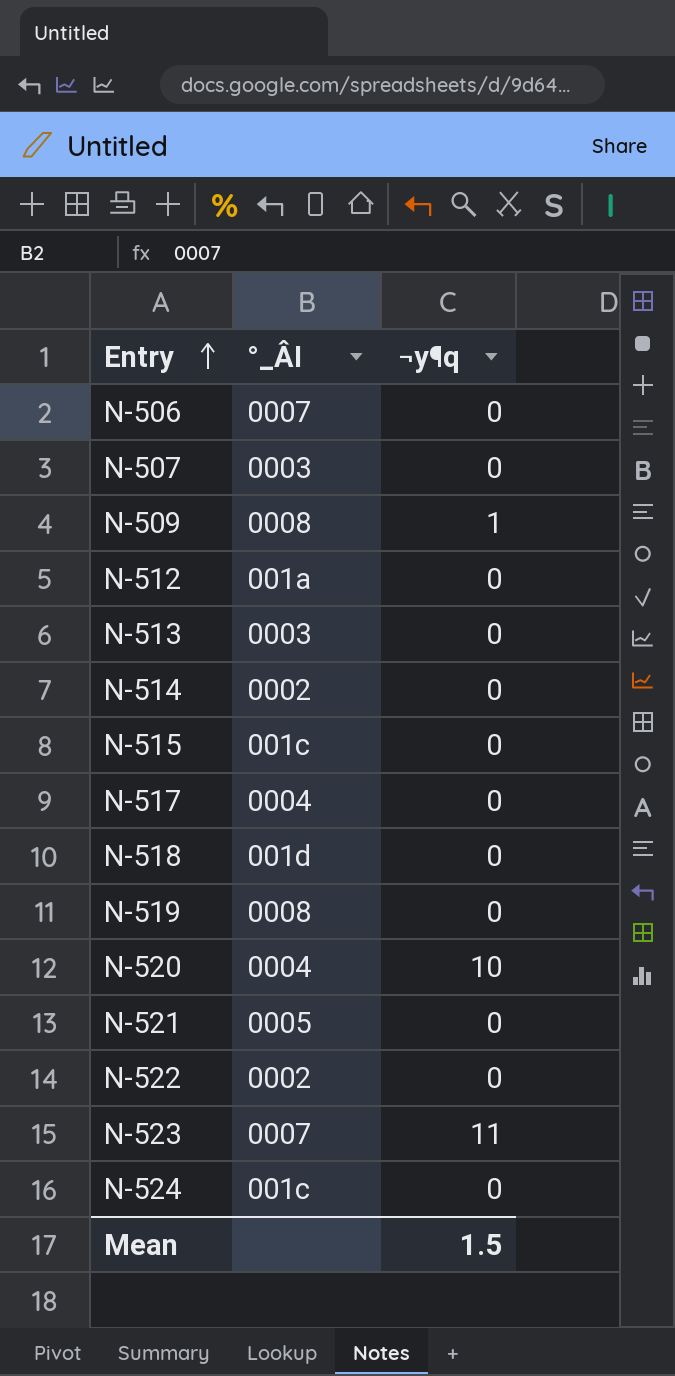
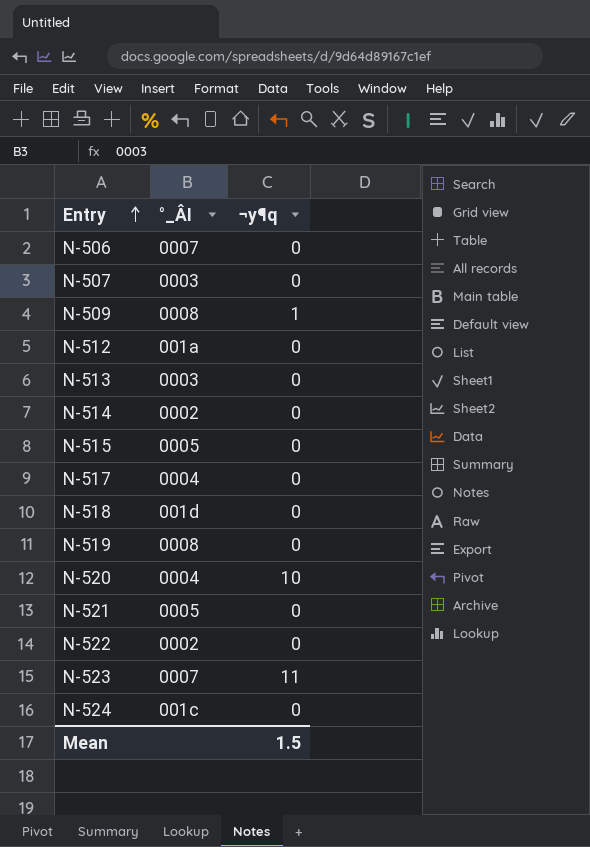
N-515 | °_ÂI: 001c -> 0005

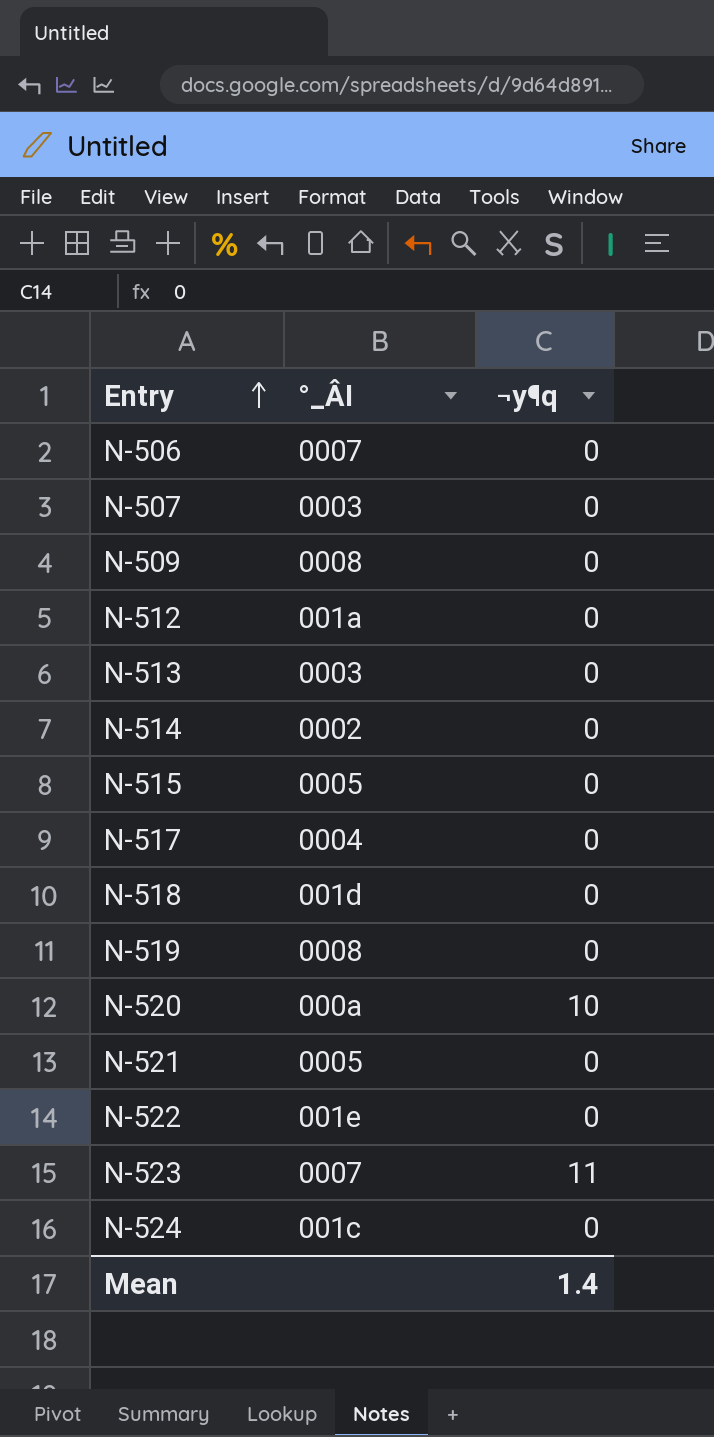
N-509 | ¬y¶q: 1 -> 0
N-520 | °_ÂI: 0004 -> 000a
N-522 | °_ÂI: 0002 -> 001e
Mean | ¬y¶q: 1.5 -> 1.4

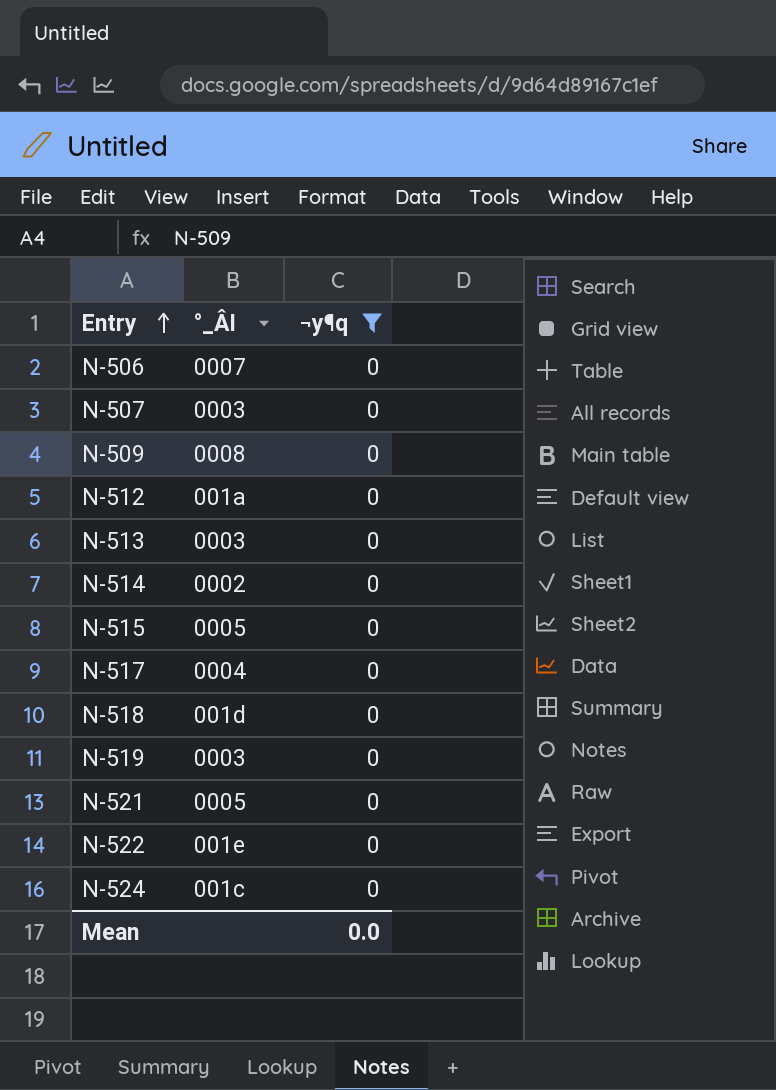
filter: none -> ¬y¶q = 0
N-519 | °_ÂI: 0008 -> 0003
Mean | ¬y¶q: 1.4 -> 0.0

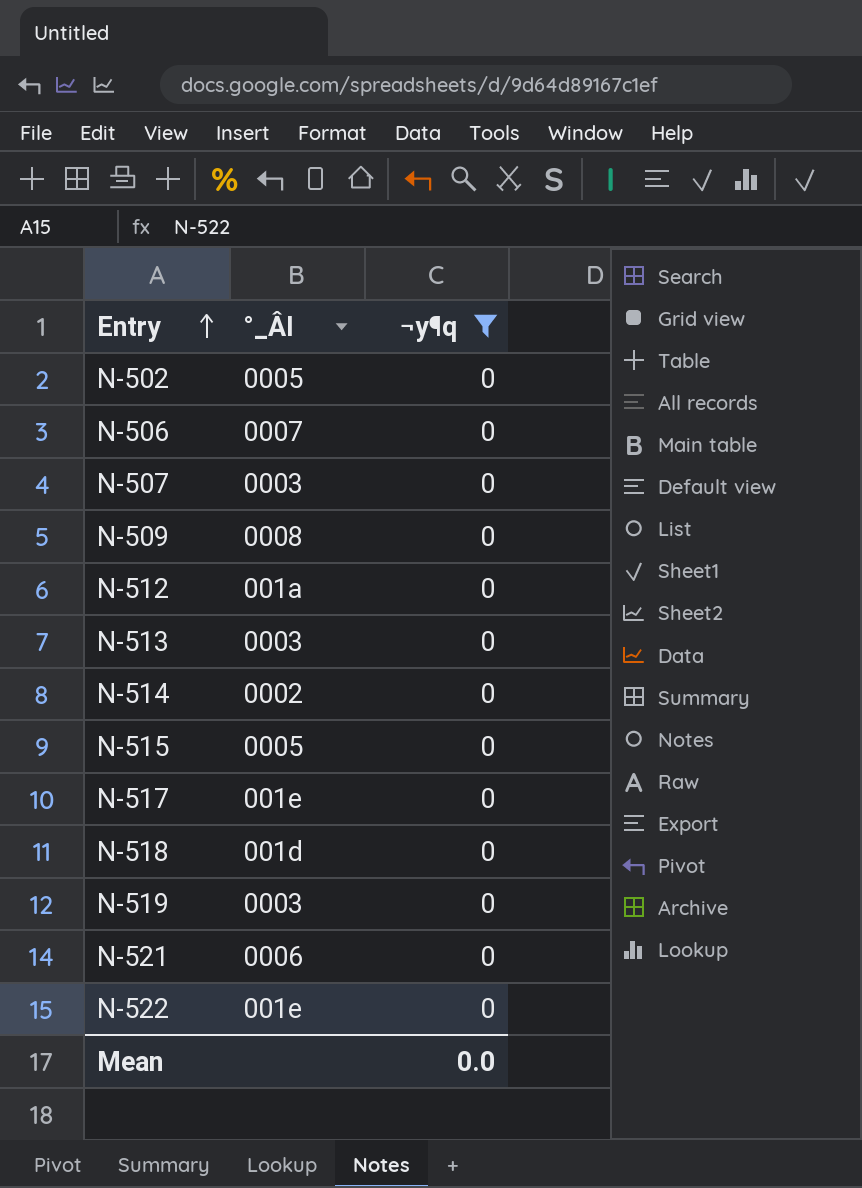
row N-524: 001c | 0 -> none
row N-502: none -> 0005 | 0
N-517 | °_ÂI: 0004 -> 001e
N-521 | °_ÂI: 0005 -> 0006

